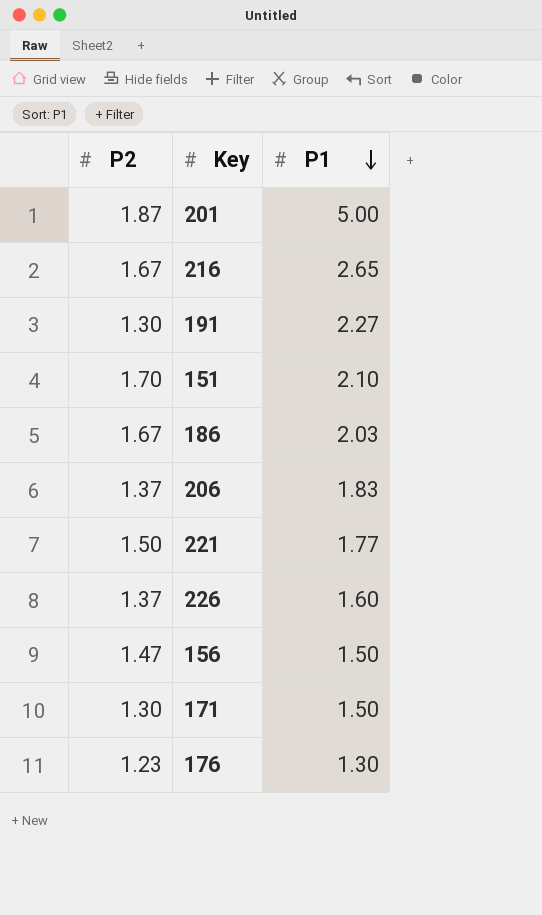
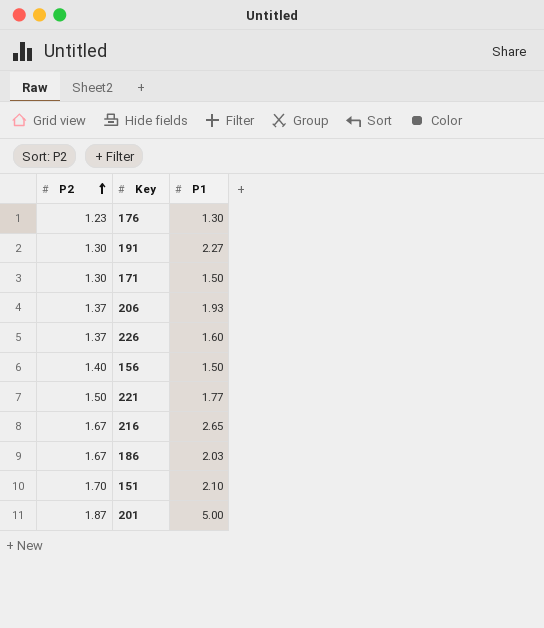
row order: P1 descending -> P2 ascending
206 | P1: 1.83 -> 1.93
156 | P2: 1.47 -> 1.40

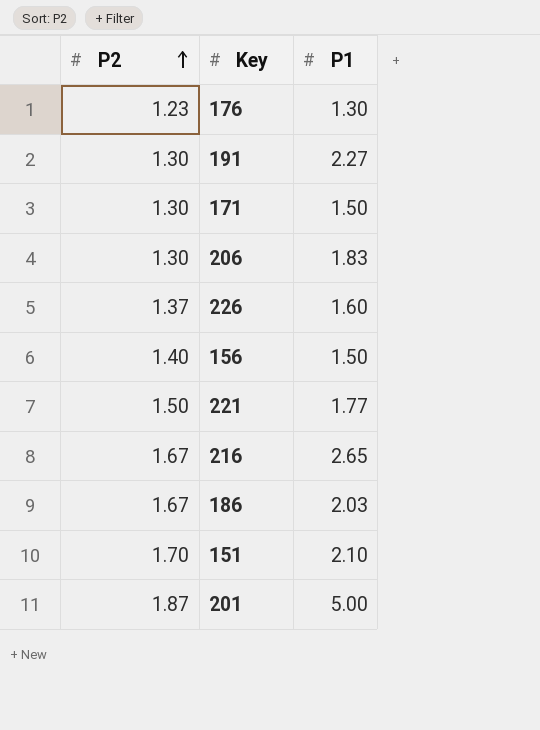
206 | P2: 1.37 -> 1.30
206 | P1: 1.93 -> 1.83

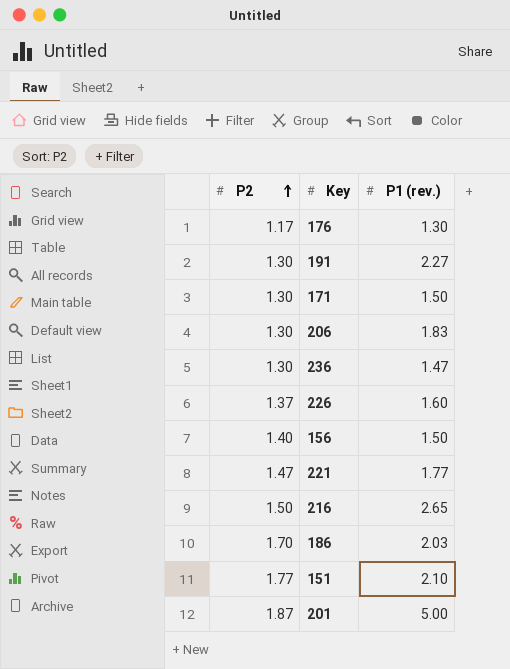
column name: P1 -> P1 (rev.)
176 | P2: 1.23 -> 1.17
row 236: none -> 1.30 | 1.47
221 | P2: 1.50 -> 1.47
216 | P2: 1.67 -> 1.50
186 | P2: 1.67 -> 1.70
151 | P2: 1.70 -> 1.77

